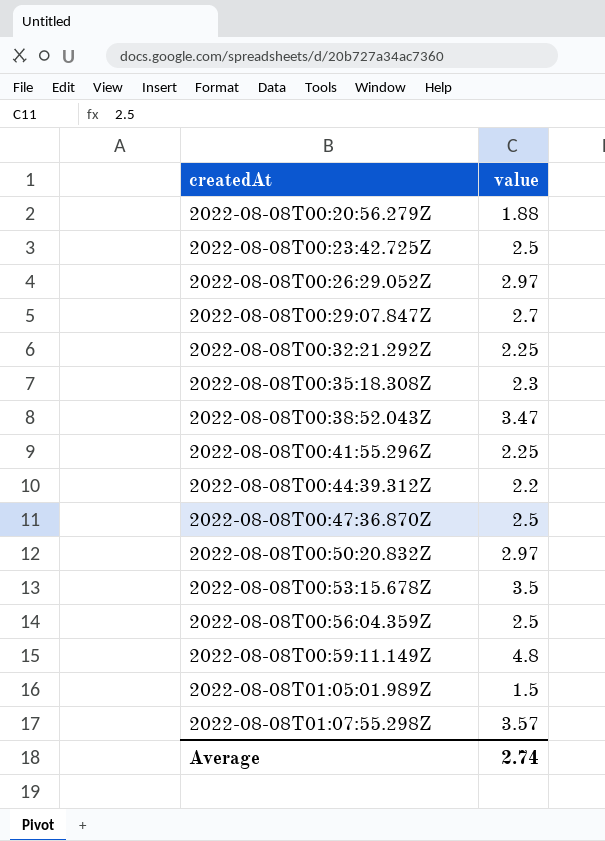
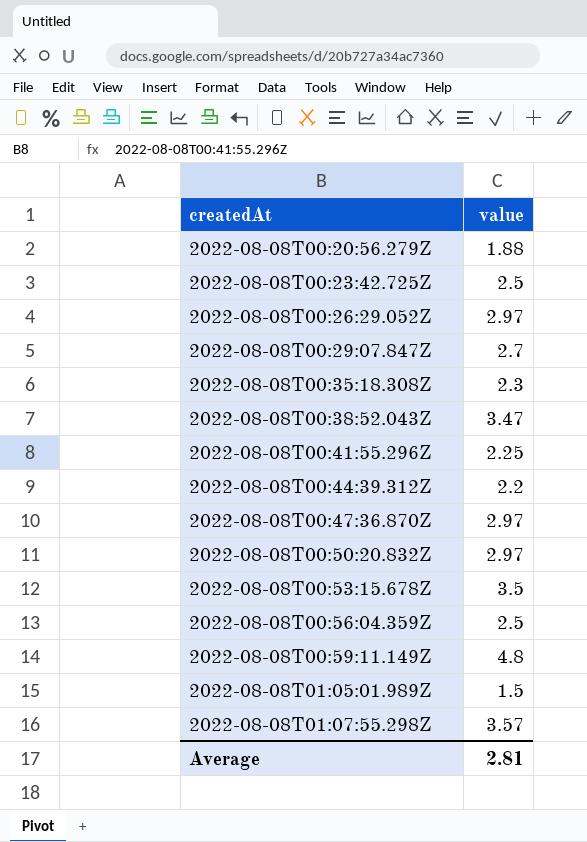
row 2022-08-08T00:32:21.292Z: 2.25 -> none
2022-08-08T00:47:36.870Z | value: 2.5 -> 2.97
Average | value: 2.74 -> 2.81

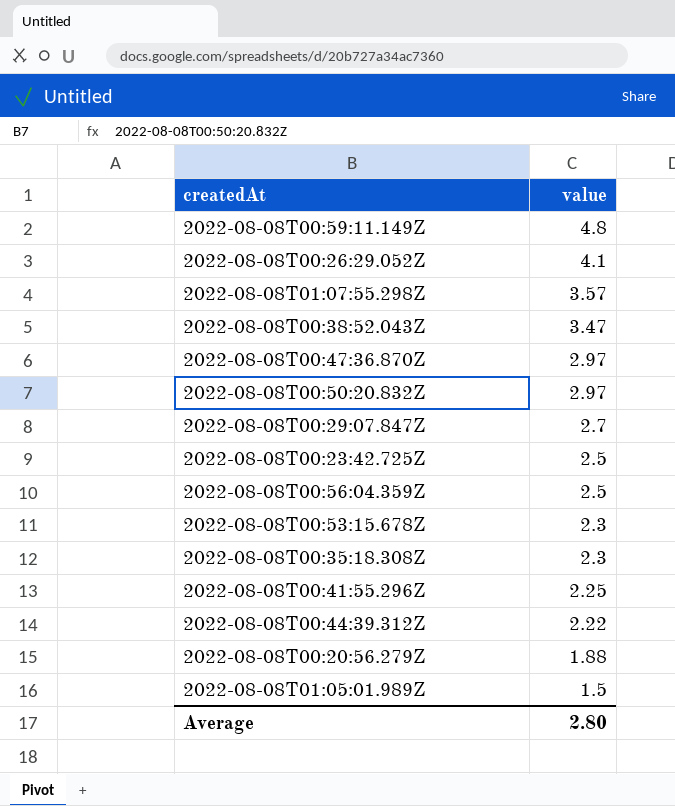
row order: createdAt ascending -> value descending
2022-08-08T00:26:29.052Z | value: 2.97 -> 4.1
2022-08-08T00:53:15.678Z | value: 3.5 -> 2.3
2022-08-08T00:44:39.312Z | value: 2.2 -> 2.22
Average | value: 2.81 -> 2.80

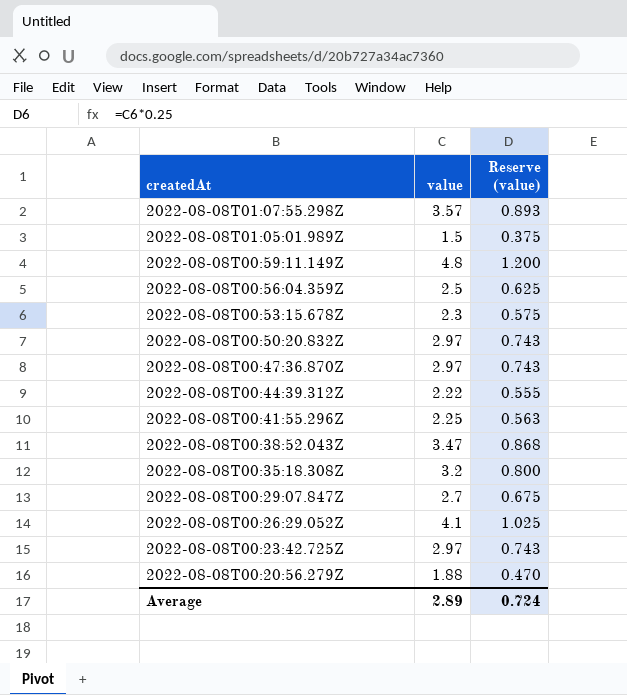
row order: value descending -> createdAt descending
column Reserve (value) | formula: none -> [value] * 0.25
2022-08-08T00:35:18.308Z | value: 2.3 -> 3.2
2022-08-08T00:23:42.725Z | value: 2.5 -> 2.97
Average | value: 2.80 -> 2.89

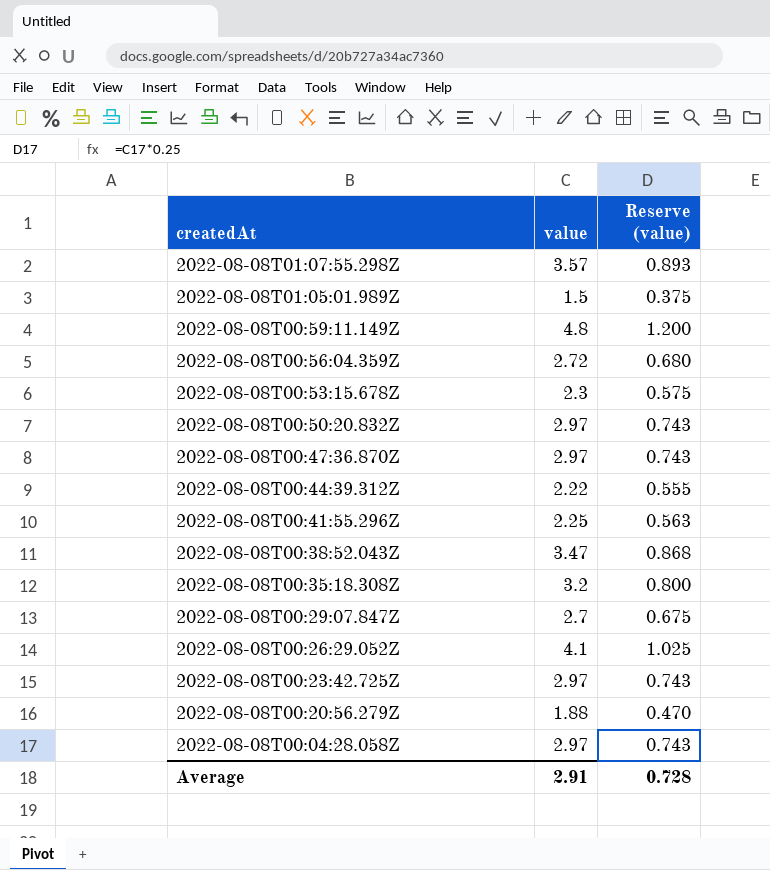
2022-08-08T00:56:04.359Z | value: 2.5 -> 2.72
2022-08-08T00:56:04.359Z | Reserve (value): 0.625 -> 0.680
row 2022-08-08T00:04:28.058Z: none -> 2.97 | 0.743
Average | value: 2.89 -> 2.91
Average | Reserve (value): 0.724 -> 0.728

